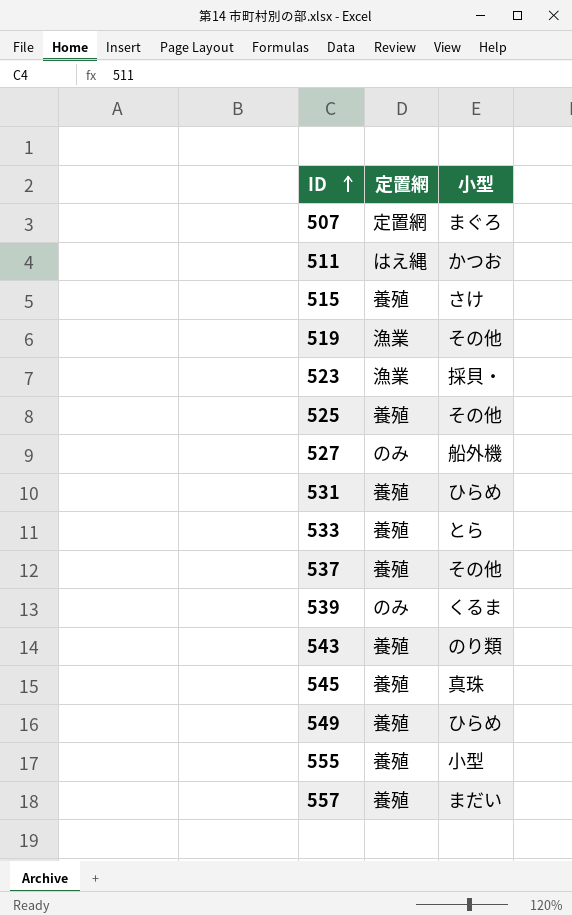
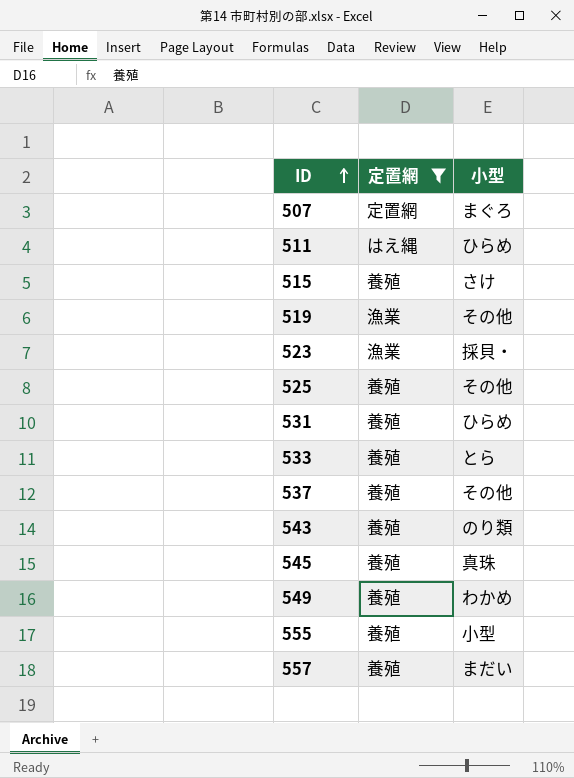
filter: none -> 定置網 != のみ
511 | 小型: かつお -> ひらめ
549 | 小型: ひらめ -> わかめ

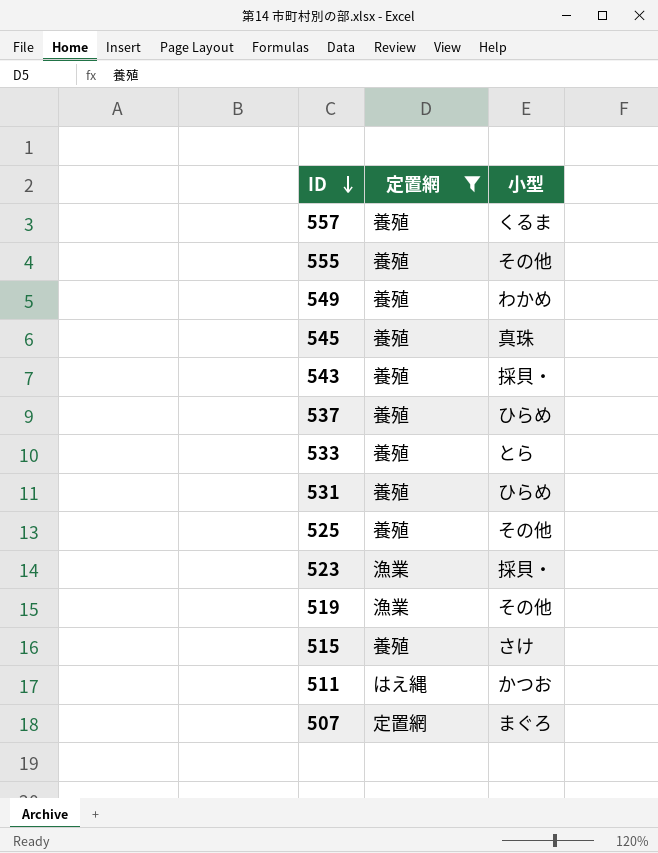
row order: ID ascending -> ID descending
557 | 小型: まだい -> くるま
555 | 小型: 小型 -> その他
543 | 小型: のり類 -> 採貝・
537 | 小型: その他 -> ひらめ
511 | 小型: ひらめ -> かつお

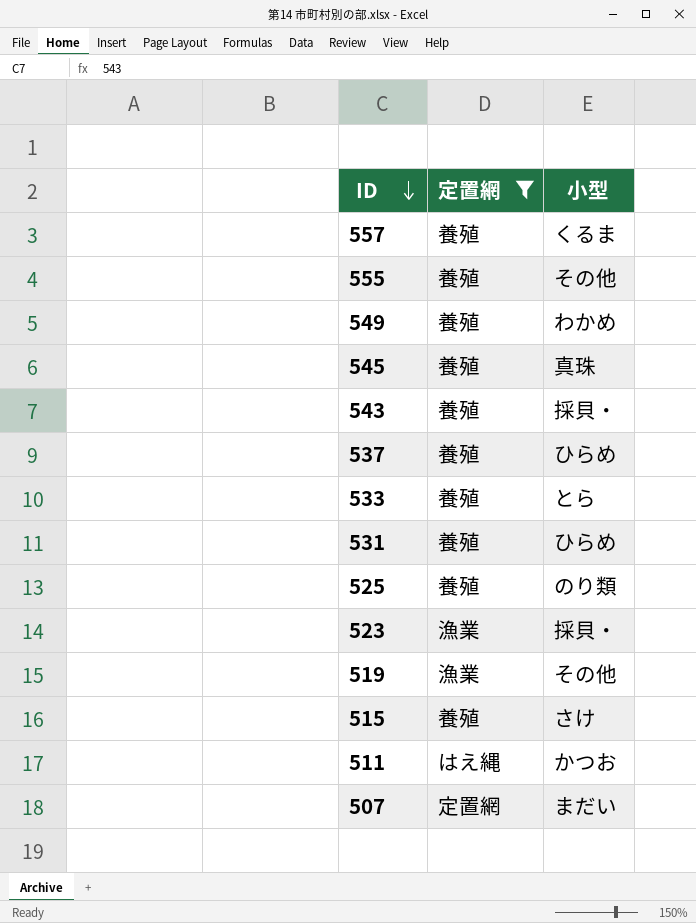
525 | 小型: その他 -> のり類
507 | 小型: まぐろ -> まだい

